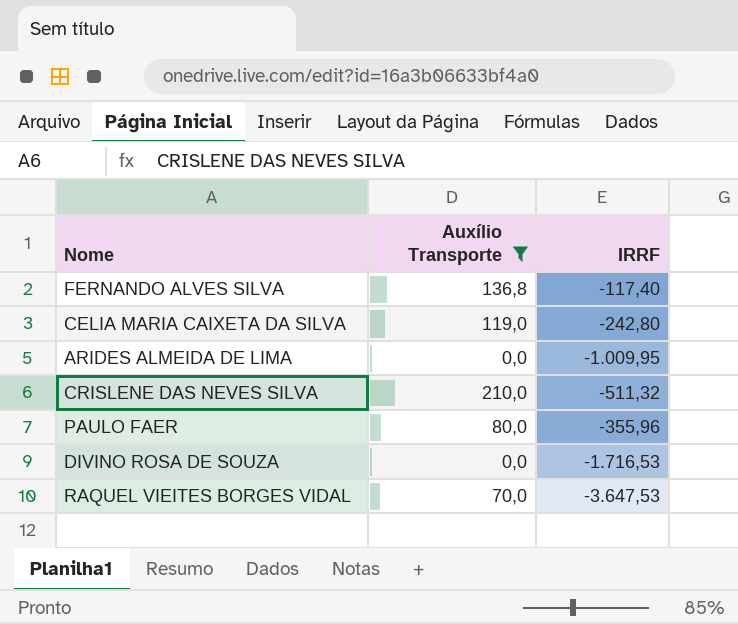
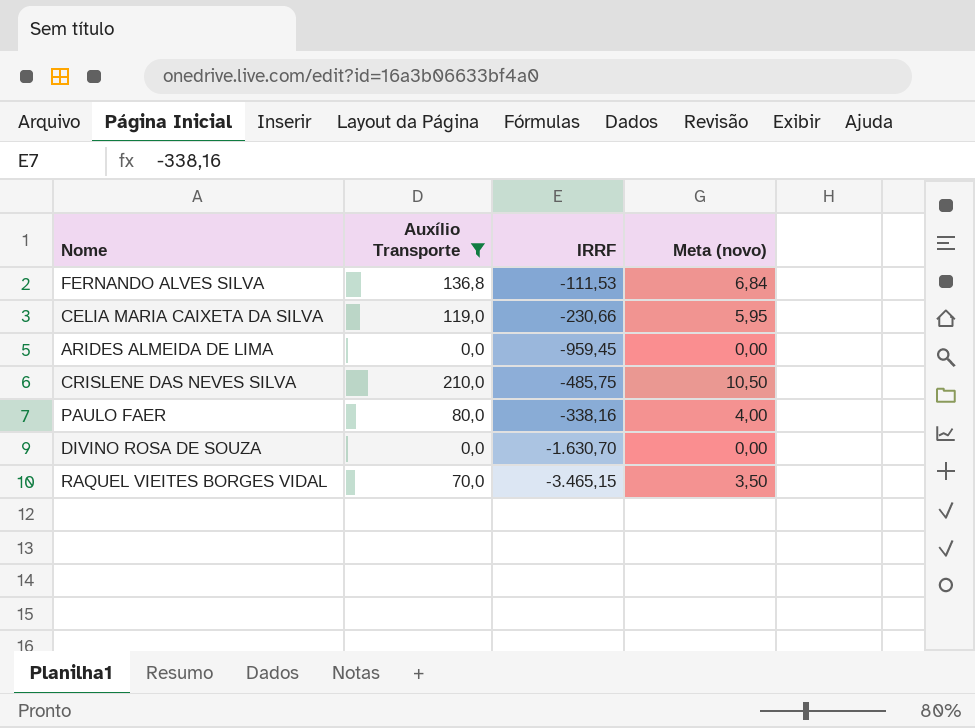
column Meta (novo) | formula: none -> [Auxílio Transporte] * 0,05
FERNANDO ALVES SILVA | IRRF: -117,40 -> -111,53
CELIA MARIA CAIXETA DA SILVA | IRRF: -242,80 -> -230,66
ARIDES ALMEIDA DE LIMA | IRRF: -1.009,95 -> -959,45
CRISLENE DAS NEVES SILVA | IRRF: -511,32 -> -485,75
PAULO FAER | IRRF: -355,96 -> -338,16
DIVINO ROSA DE SOUZA | IRRF: -1.716,53 -> -1.630,70
RAQUEL VIEITES BORGES VIDAL | IRRF: -3.647,53 -> -3.465,15

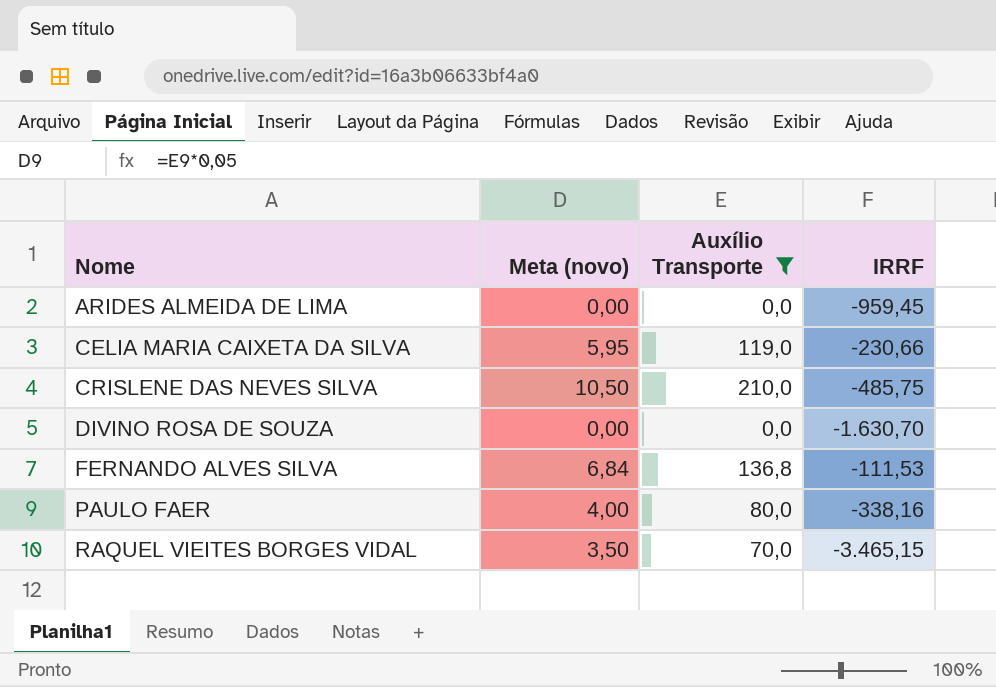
row order: none -> Nome ascending
column Meta (novo) | position: 4 -> 2

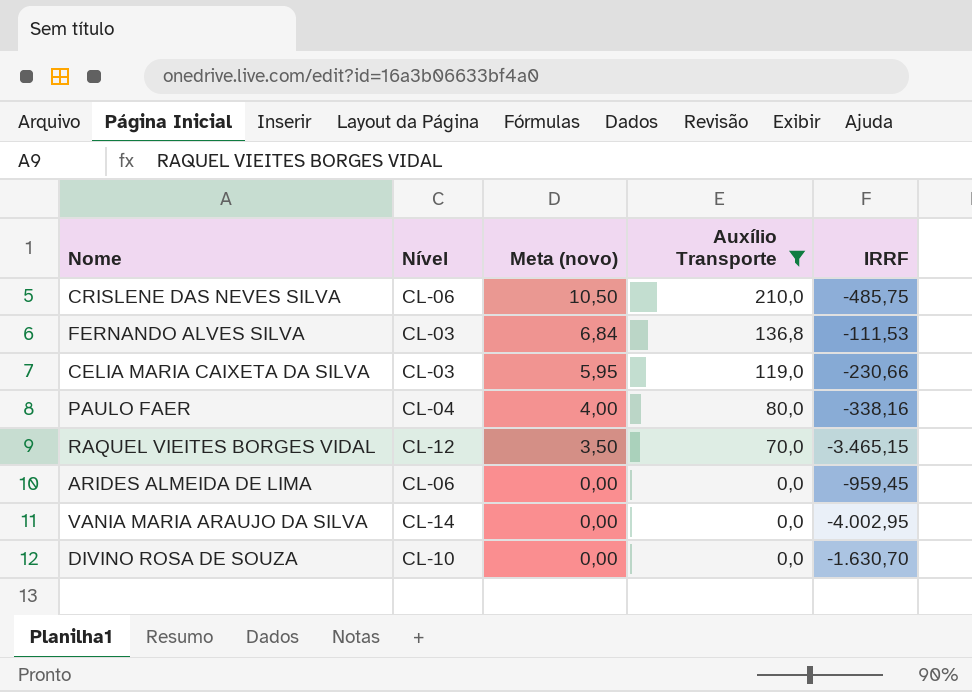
row order: Nome ascending -> Meta (novo) descending
column Nível | position: none -> 2
row VANIA MARIA ARAUJO DA SILVA: none -> CL-14 | 0,00 | 0,0 | -4.002,95

